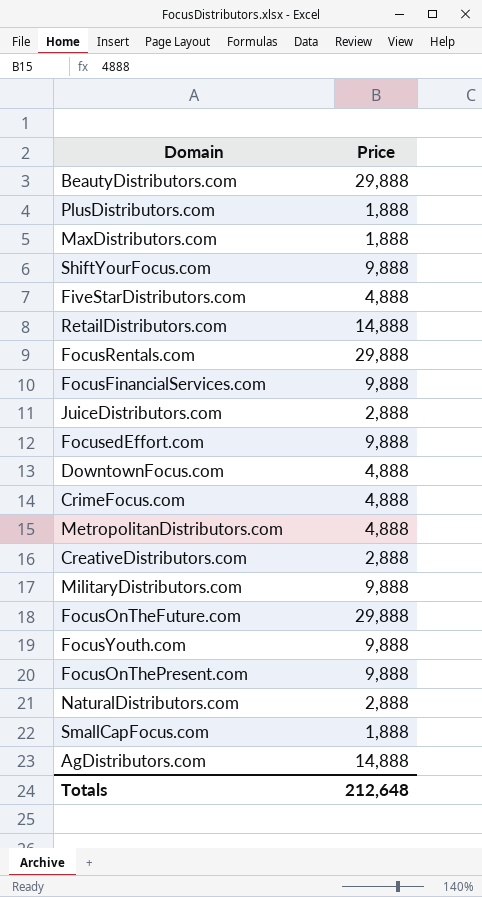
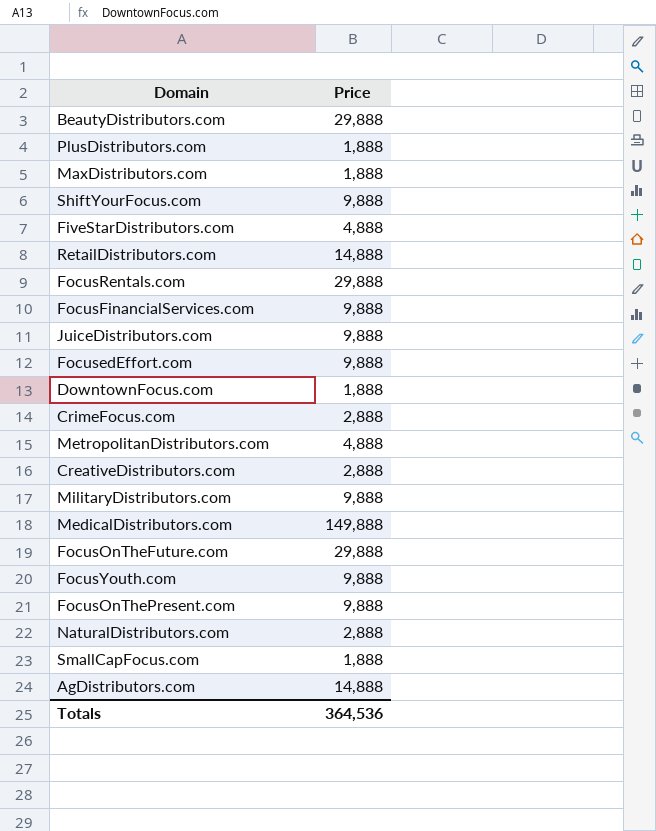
JuiceDistributors.com | Price: 2,888 -> 9,888
DowntownFocus.com | Price: 4,888 -> 1,888
CrimeFocus.com | Price: 4,888 -> 2,888
row MedicalDistributors.com: none -> 149,888
Totals | Price: 212,648 -> 364,536

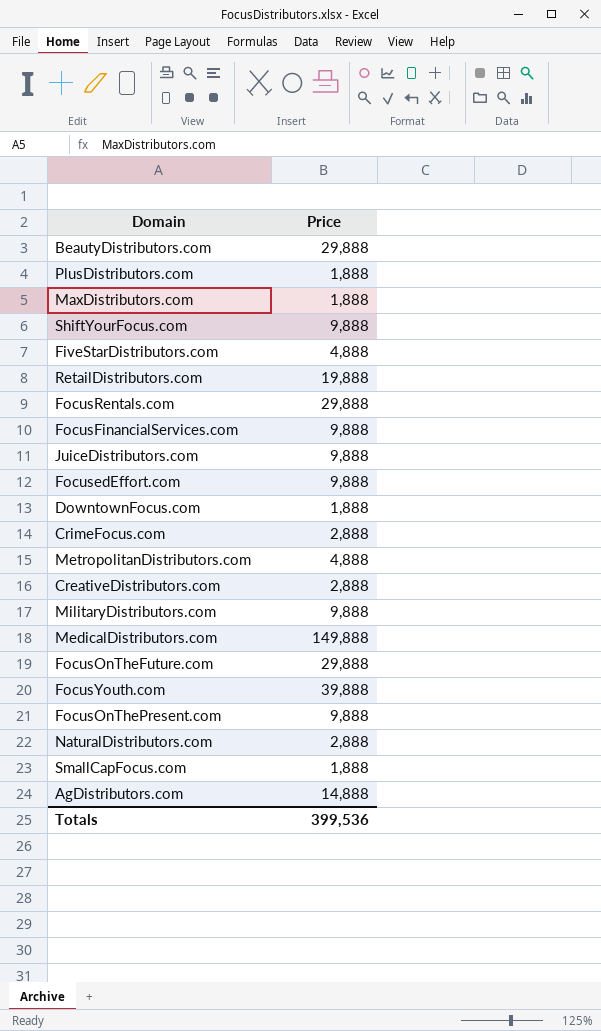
RetailDistributors.com | Price: 14,888 -> 19,888
FocusYouth.com | Price: 9,888 -> 39,888
Totals | Price: 364,536 -> 399,536

